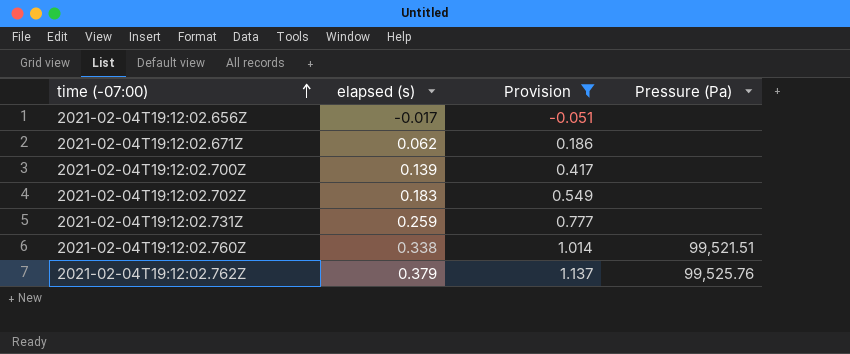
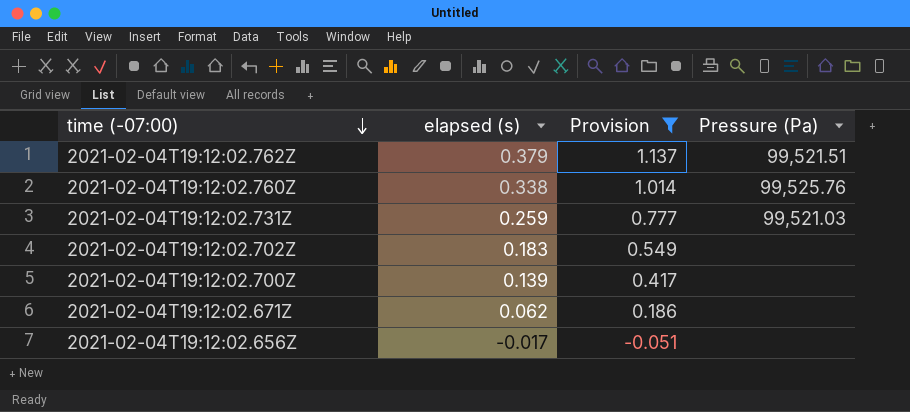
row order: time (-07:00) ascending -> time (-07:00) descending
2021-02-04T19:12:02.762Z | Pressure (Pa): 99,525.76 -> 99,521.51
2021-02-04T19:12:02.760Z | Pressure (Pa): 99,521.51 -> 99,525.76
2021-02-04T19:12:02.731Z | Pressure (Pa): none -> 99,521.03

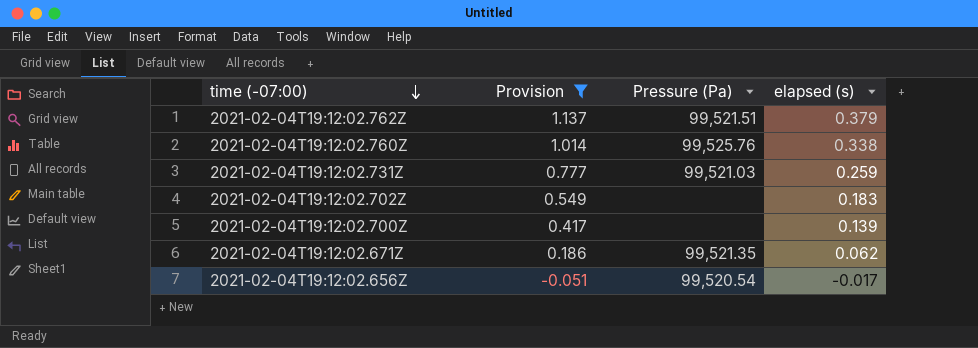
column elapsed (s) | position: 2 -> 4
2021-02-04T19:12:02.671Z | Pressure (Pa): none -> 99,521.35
2021-02-04T19:12:02.656Z | Pressure (Pa): none -> 99,520.54

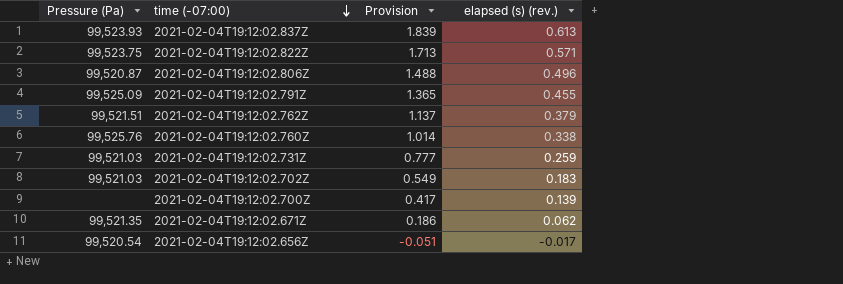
filter: Provision <= 1.137 -> none
column Pressure (Pa) | position: 3 -> 1
column name: elapsed (s) -> elapsed (s) (rev.)
2021-02-04T19:12:02.702Z | Pressure (Pa): none -> 99,521.03

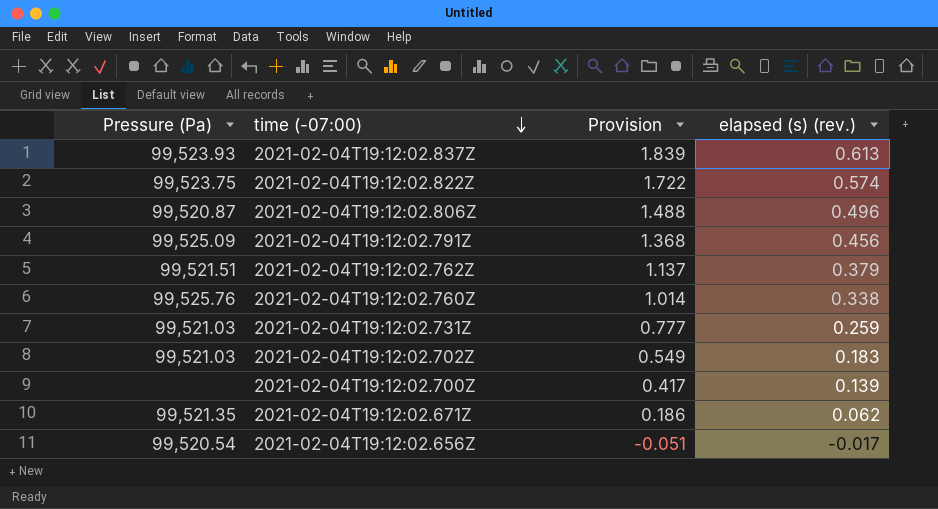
2021-02-04T19:12:02.822Z | Provision: 1.713 -> 1.722
2021-02-04T19:12:02.822Z | elapsed (s) (rev.): 0.571 -> 0.574
2021-02-04T19:12:02.791Z | Provision: 1.365 -> 1.368
2021-02-04T19:12:02.791Z | elapsed (s) (rev.): 0.455 -> 0.456

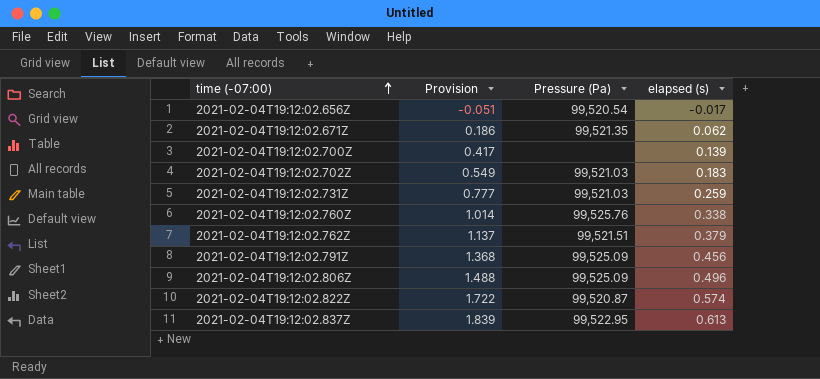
row order: time (-07:00) descending -> time (-07:00) ascending
column Pressure (Pa) | position: 1 -> 3
column name: elapsed (s) (rev.) -> elapsed (s)
2021-02-04T19:12:02.806Z | Pressure (Pa): 99,520.87 -> 99,525.09
2021-02-04T19:12:02.822Z | Pressure (Pa): 99,523.75 -> 99,520.87
2021-02-04T19:12:02.837Z | Pressure (Pa): 99,523.93 -> 99,522.95

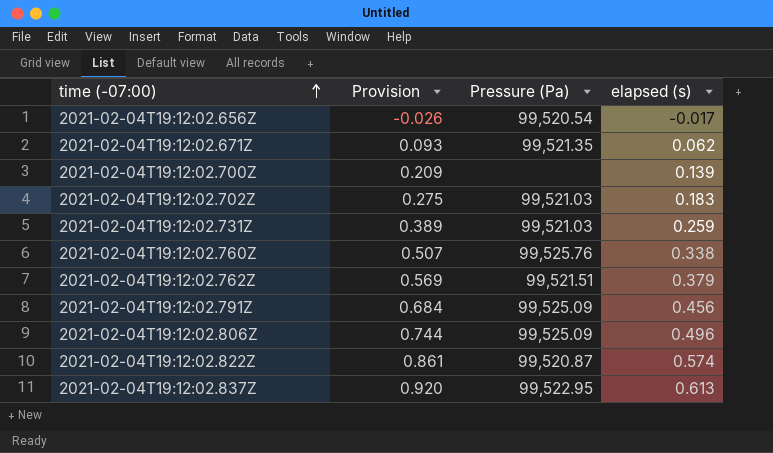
column Provision | formula: [elapsed (s)] * 3 -> [elapsed (s)] * 1.5

